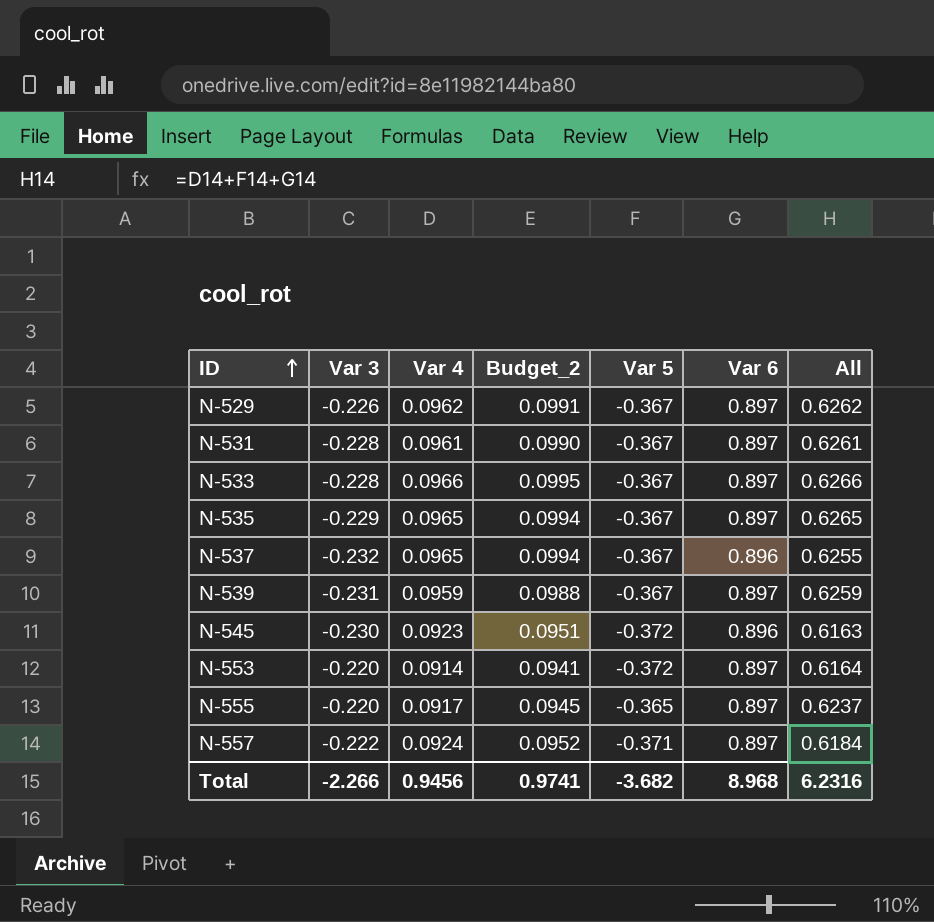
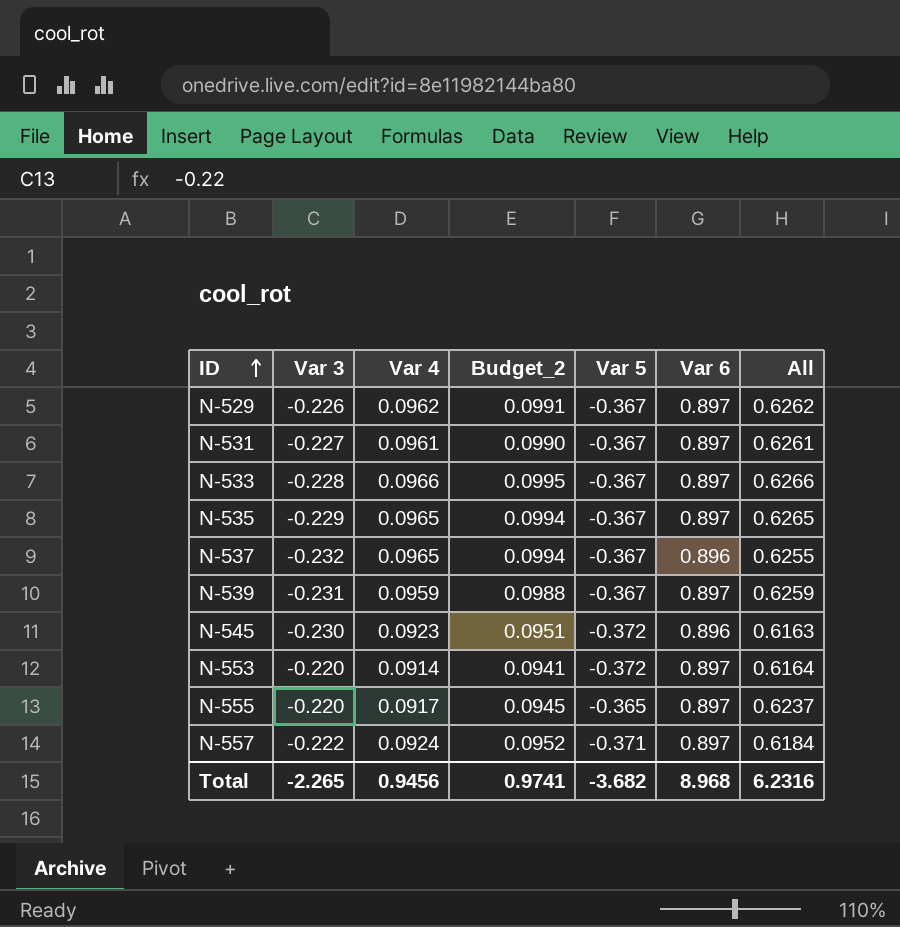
N-531 | Var 3: -0.228 -> -0.227
Total | Var 3: -2.266 -> -2.265

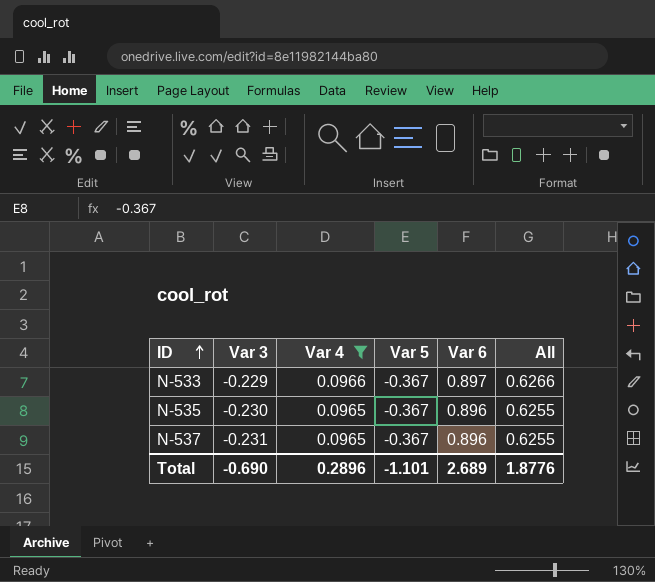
filter: none -> Var 4 >= 0.0965
column Budget_2 | formula: [Var 4] * 1.03 -> none
N-533 | Var 3: -0.228 -> -0.229
N-535 | Var 3: -0.229 -> -0.230
N-535 | Var 6: 0.897 -> 0.896
N-535 | All: 0.6265 -> 0.6255
N-537 | Var 3: -0.232 -> -0.231
Total | Var 3: -2.265 -> -0.690
Total | Var 4: 0.9456 -> 0.2896
Total | Var 5: -3.682 -> -1.101
Total | Var 6: 8.968 -> 2.689
Total | All: 6.2316 -> 1.8776

